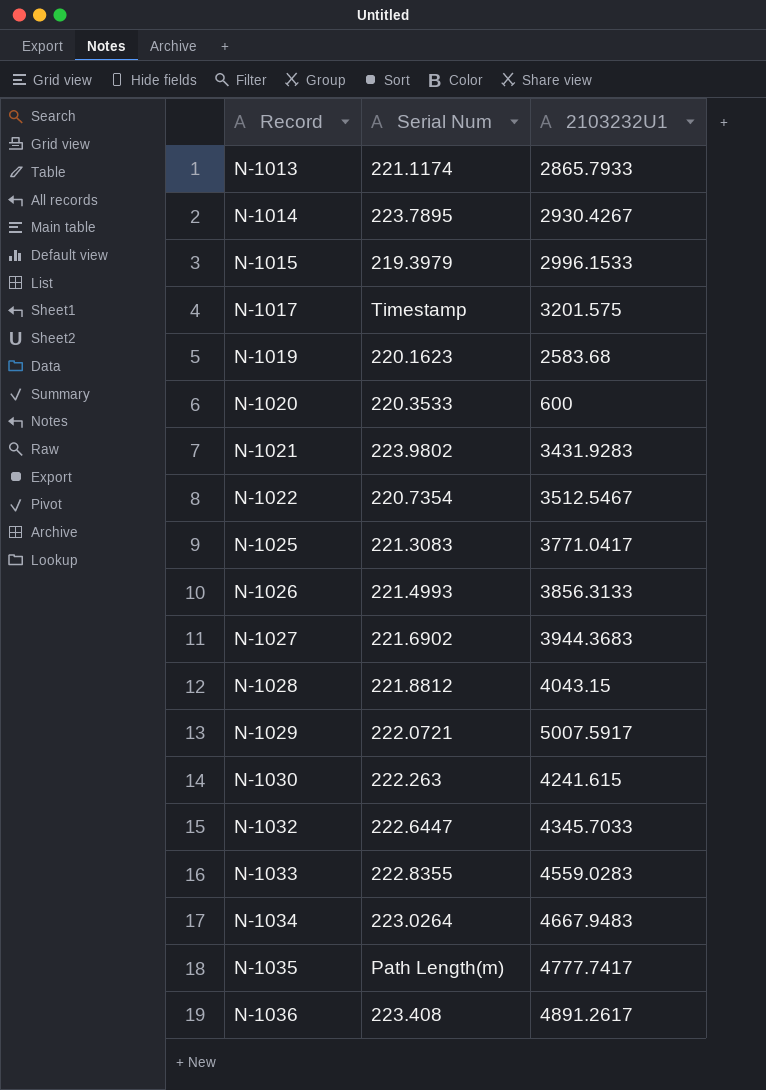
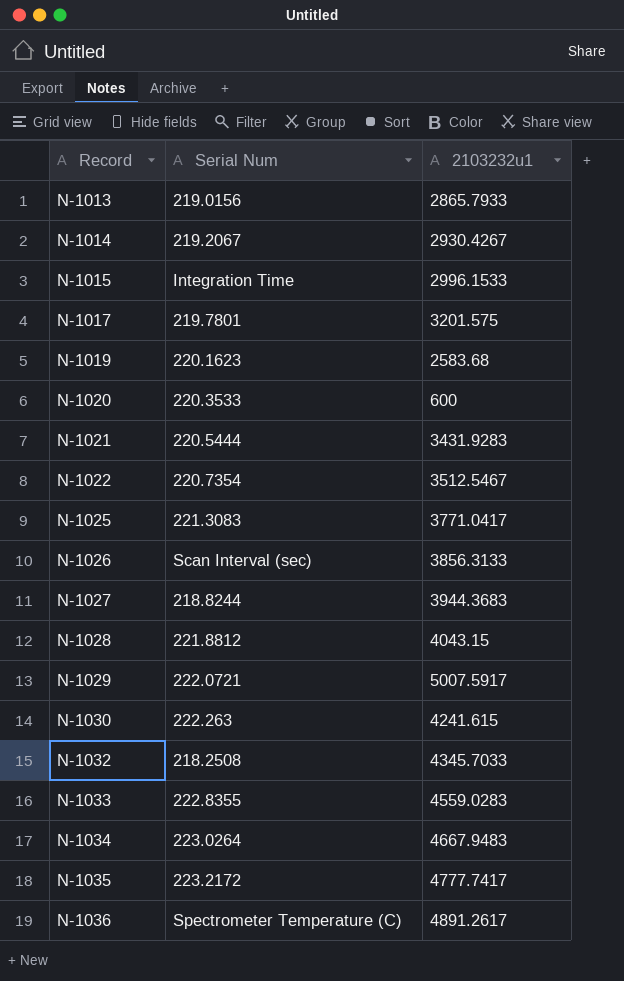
column name: 2103232U1 -> 2103232u1
N-1013 | Serial Num: 221.1174 -> 219.0156
N-1014 | Serial Num: 223.7895 -> 219.2067
N-1015 | Serial Num: 219.3979 -> Integration Time
N-1017 | Serial Num: Timestamp -> 219.7801
N-1021 | Serial Num: 223.9802 -> 220.5444
N-1026 | Serial Num: 221.4993 -> Scan Interval (sec)
N-1027 | Serial Num: 221.6902 -> 218.8244
N-1032 | Serial Num: 222.6447 -> 218.2508
N-1035 | Serial Num: Path Length(m) -> 223.2172
N-1036 | Serial Num: 223.408 -> Spectrometer Temperature (C)

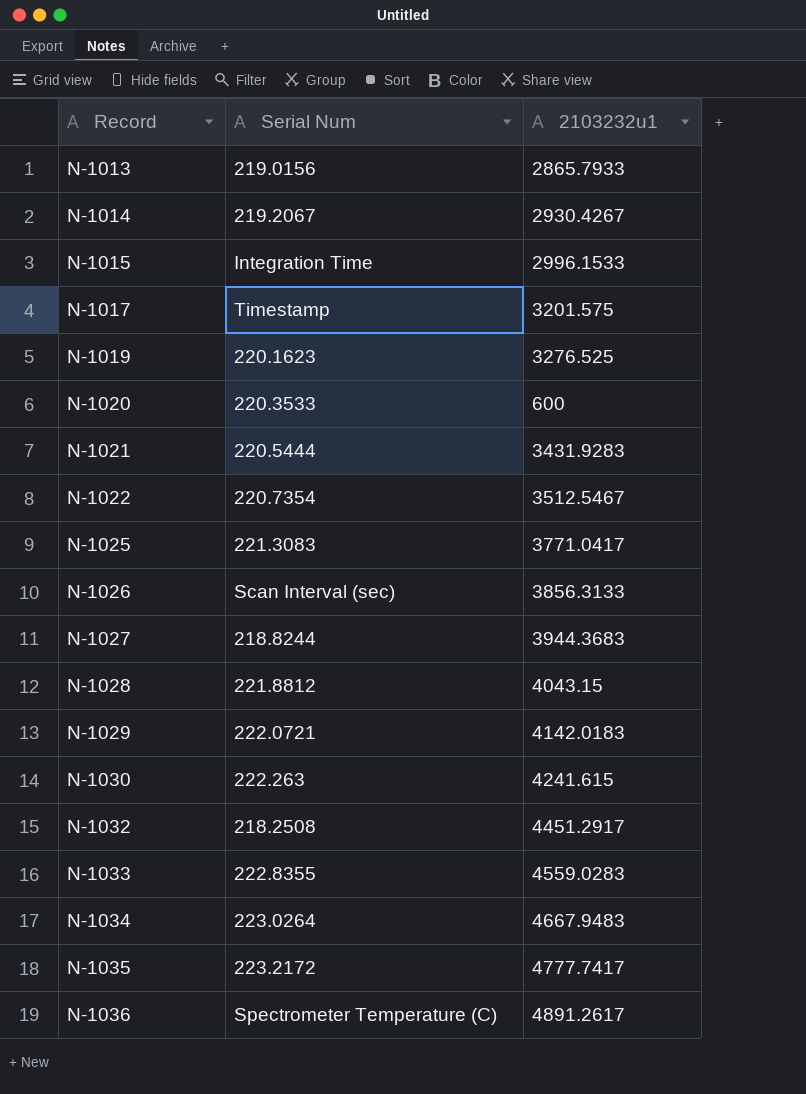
N-1017 | Serial Num: 219.7801 -> Timestamp
N-1019 | 2103232u1: 2583.68 -> 3276.525
N-1029 | 2103232u1: 5007.5917 -> 4142.0183
N-1032 | 2103232u1: 4345.7033 -> 4451.2917

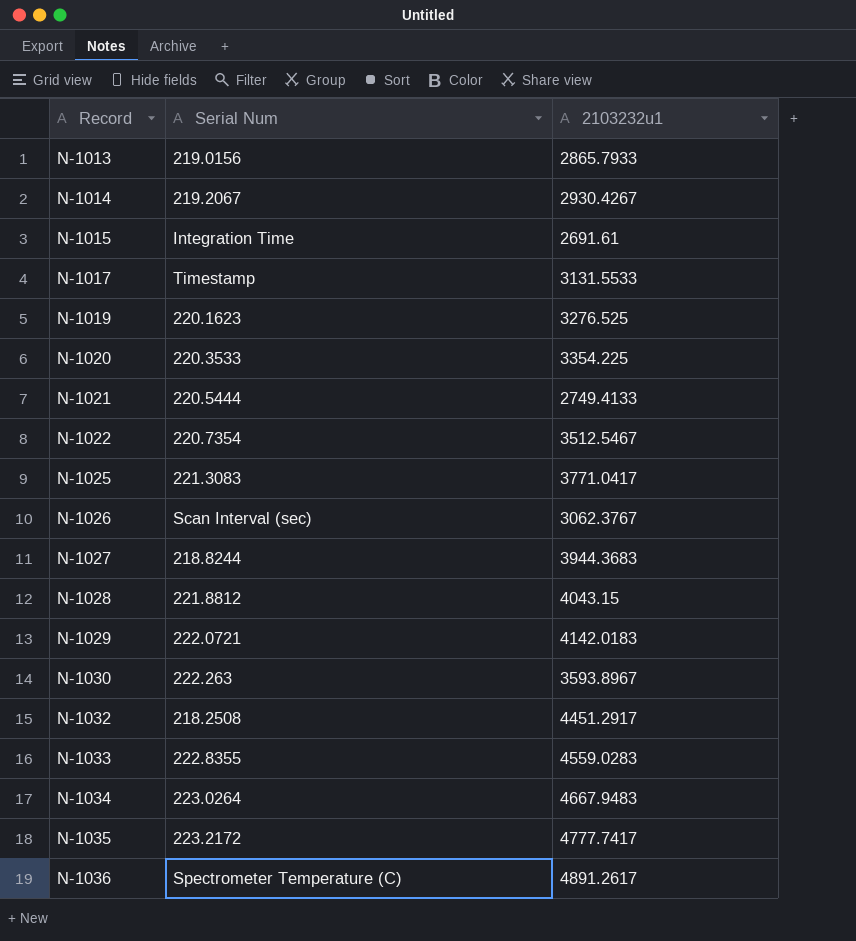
N-1015 | 2103232u1: 2996.1533 -> 2691.61
N-1017 | 2103232u1: 3201.575 -> 3131.5533
N-1020 | 2103232u1: 600 -> 3354.225
N-1021 | 2103232u1: 3431.9283 -> 2749.4133
N-1026 | 2103232u1: 3856.3133 -> 3062.3767
N-1030 | 2103232u1: 4241.615 -> 3593.8967

